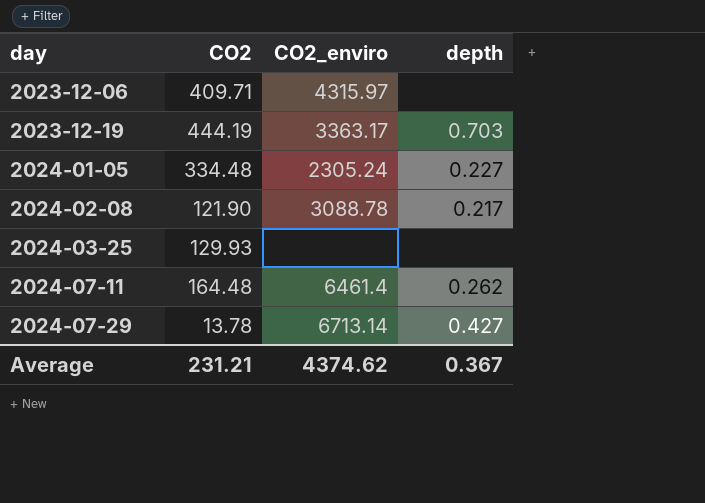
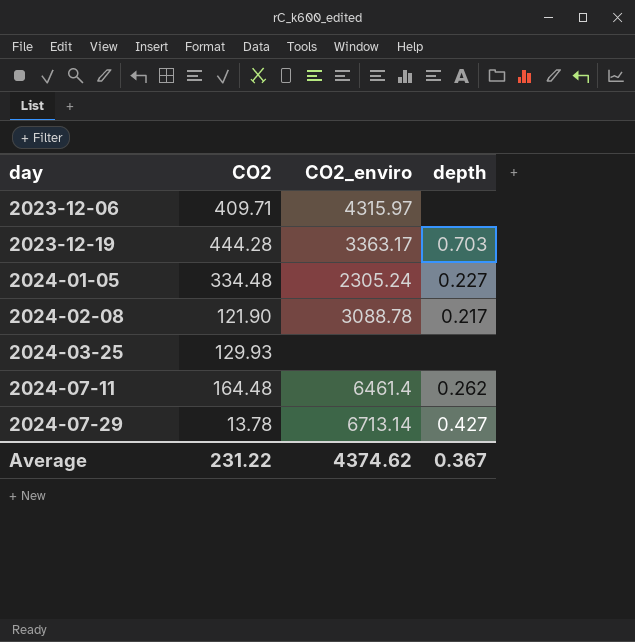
2023-12-19 | CO2: 444.19 -> 444.28
Average | CO2: 231.21 -> 231.22

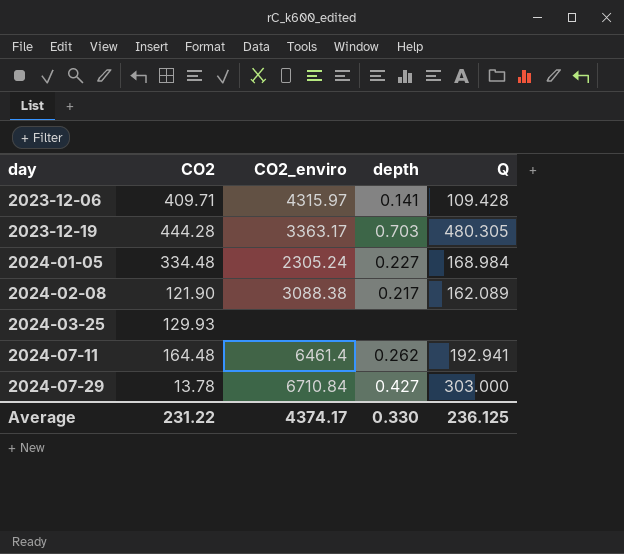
column Q | position: none -> 5
2023-12-06 | depth: none -> 0.141
2024-02-08 | CO2_enviro: 3088.78 -> 3088.38
2024-07-29 | CO2_enviro: 6713.14 -> 6710.84
Average | CO2_enviro: 4374.62 -> 4374.17
Average | depth: 0.367 -> 0.330

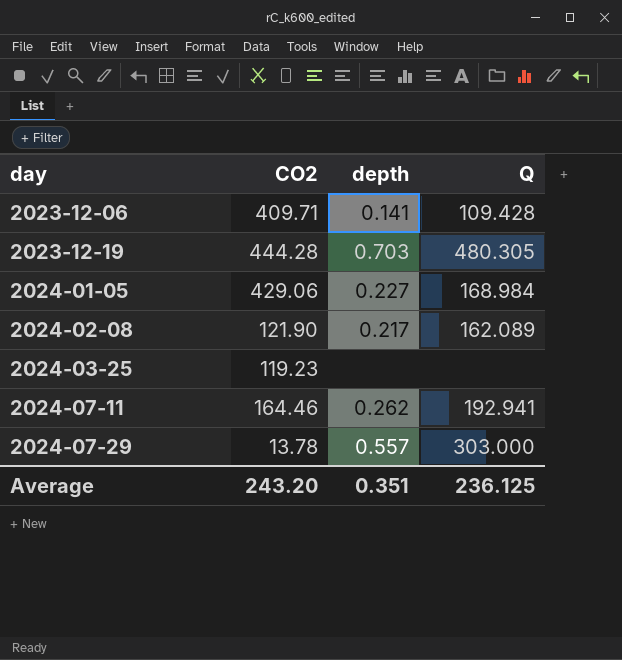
column CO2_enviro | position: 3 -> none
2024-01-05 | CO2: 334.48 -> 429.06
2024-03-25 | CO2: 129.93 -> 119.23
2024-07-11 | CO2: 164.48 -> 164.46
2024-07-29 | depth: 0.427 -> 0.557
Average | CO2: 231.22 -> 243.20
Average | depth: 0.330 -> 0.351

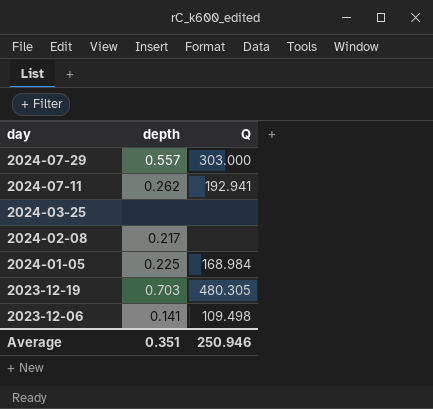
row order: day ascending -> day descending
column CO2 | position: 2 -> none
2024-02-08 | Q: 162.089 -> none
2024-01-05 | depth: 0.227 -> 0.225
2023-12-06 | Q: 109.428 -> 109.498
Average | Q: 236.125 -> 250.946

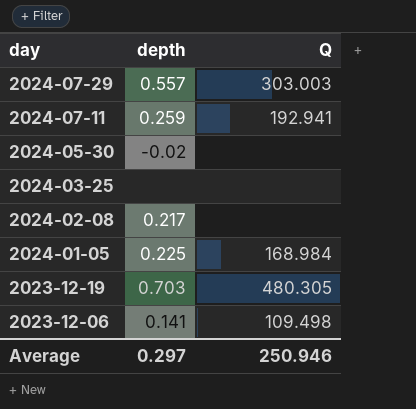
2024-07-29 | Q: 303.000 -> 303.003
2024-07-11 | depth: 0.262 -> 0.259
row 2024-05-30: none -> -0.02 | none
Average | depth: 0.351 -> 0.297

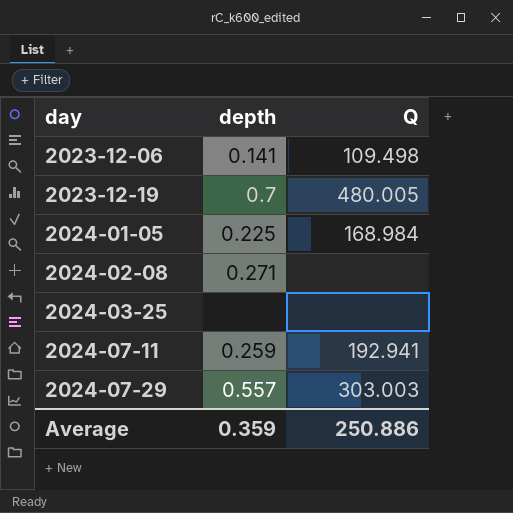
row order: day descending -> day ascending
row 2024-05-30: -0.02 | none -> none
2023-12-19 | depth: 0.703 -> 0.7
2023-12-19 | Q: 480.305 -> 480.005
2024-02-08 | depth: 0.217 -> 0.271
Average | depth: 0.297 -> 0.359
Average | Q: 250.946 -> 250.886

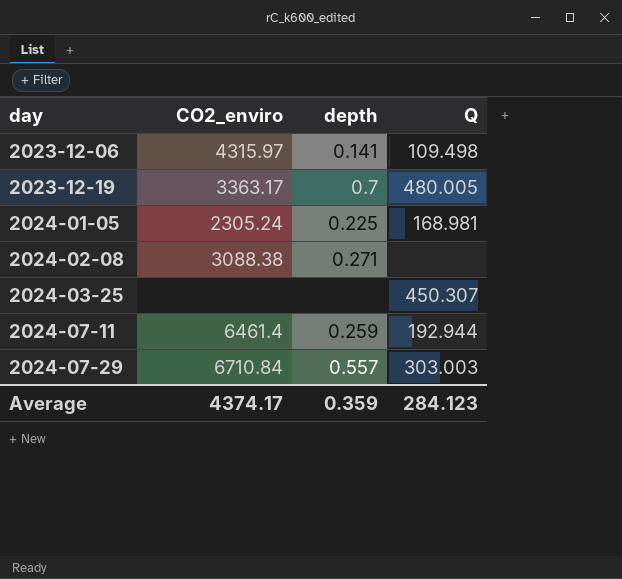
column CO2_enviro | position: none -> 2
2024-01-05 | Q: 168.984 -> 168.981
2024-03-25 | Q: none -> 450.307
2024-07-11 | Q: 192.941 -> 192.944
Average | Q: 250.886 -> 284.123

